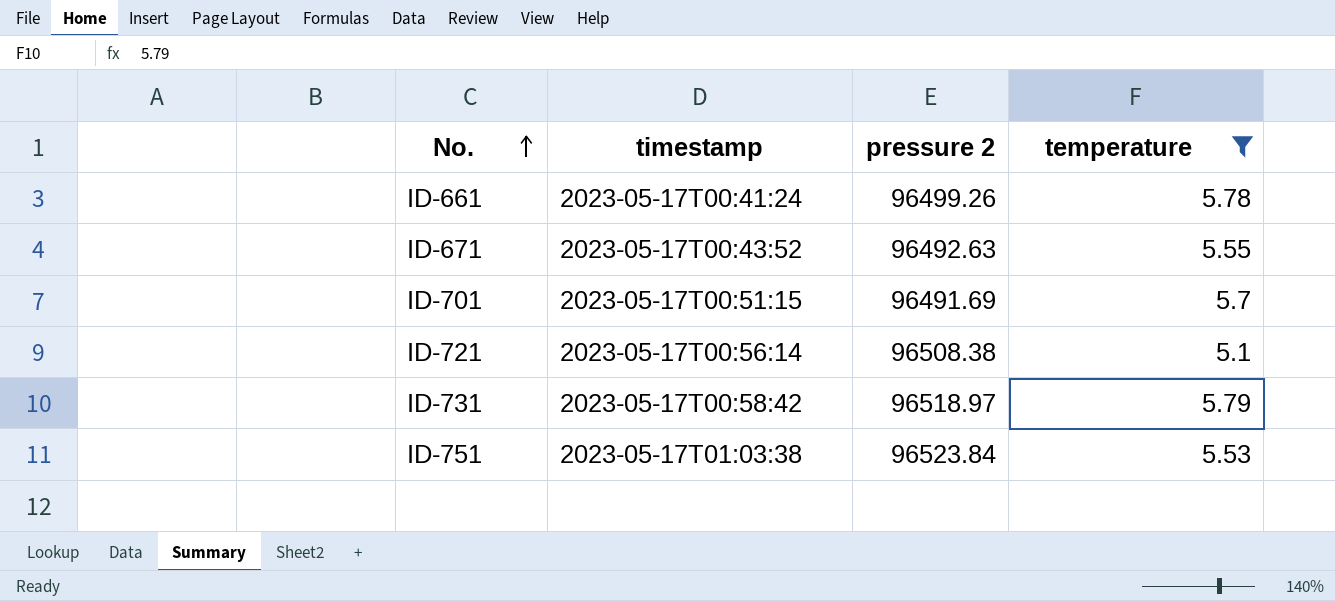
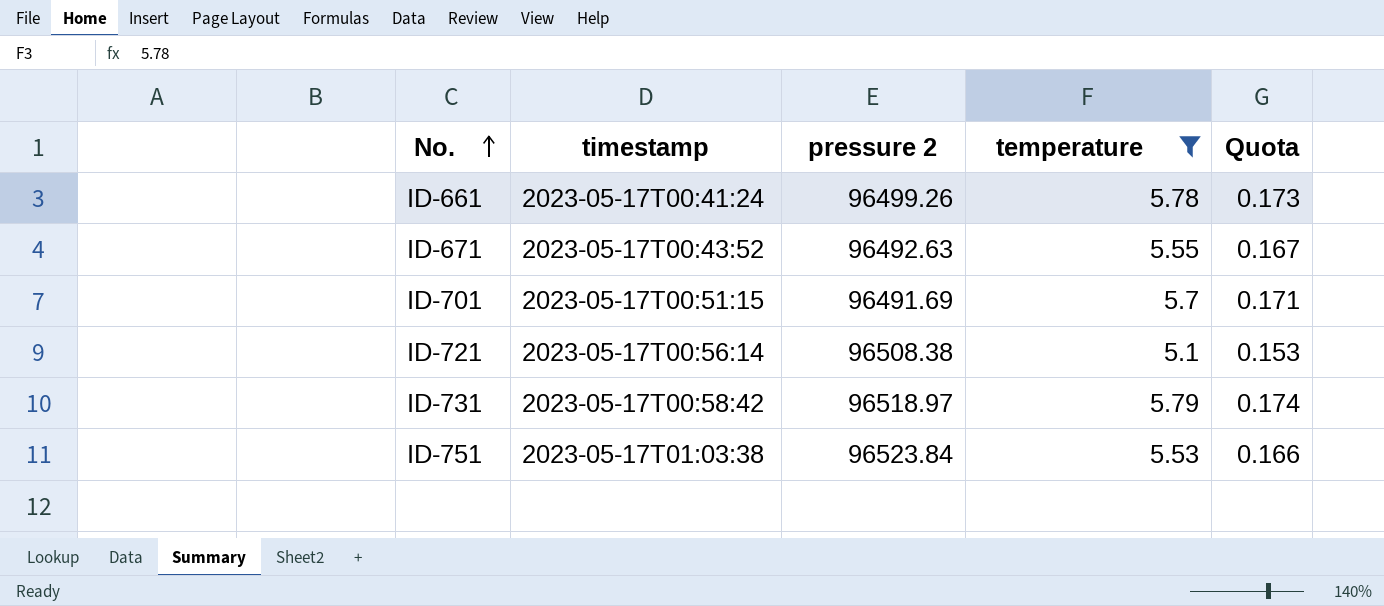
column Quota | formula: none -> [temperature] * 0.03

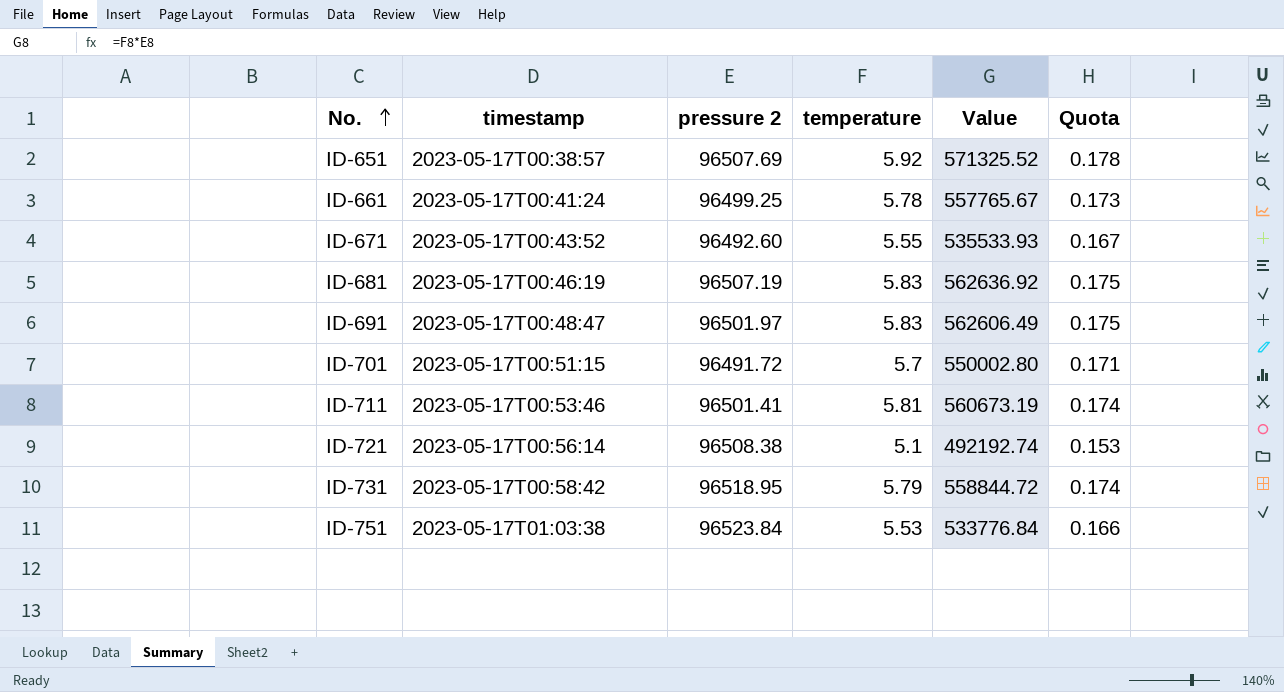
filter: temperature <= 5.79 -> none
column Value | formula: none -> [pressure 2] * [temperature]
ID-661 | pressure 2: 96499.26 -> 96499.25
ID-671 | pressure 2: 96492.63 -> 96492.60
ID-701 | pressure 2: 96491.69 -> 96491.72
ID-731 | pressure 2: 96518.97 -> 96518.95

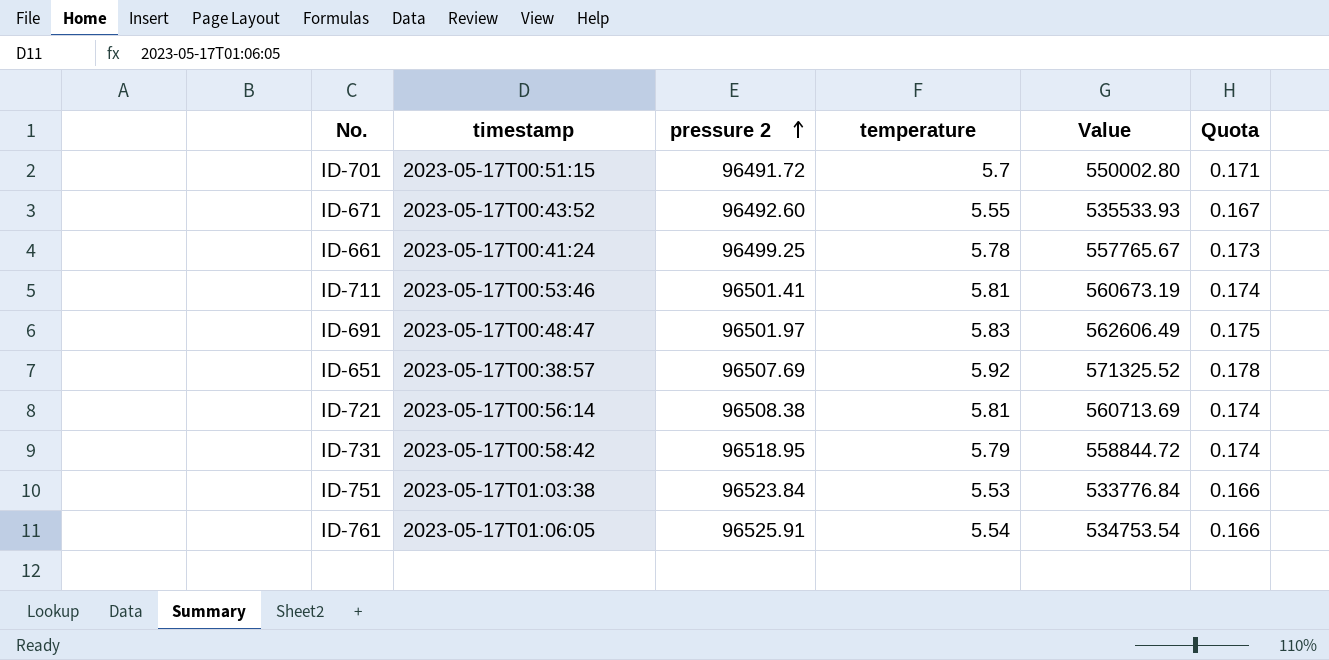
row order: No. ascending -> pressure 2 ascending
row ID-681: 2023-05-17T00:46:19 | 96507.19 | 5.83 | 562636.92 | 0.175 -> none
ID-721 | temperature: 5.1 -> 5.81
ID-721 | Value: 492192.74 -> 560713.69
ID-721 | Quota: 0.153 -> 0.174
row ID-761: none -> 2023-05-17T01:06:05 | 96525.91 | 5.54 | 534753.54 | 0.166

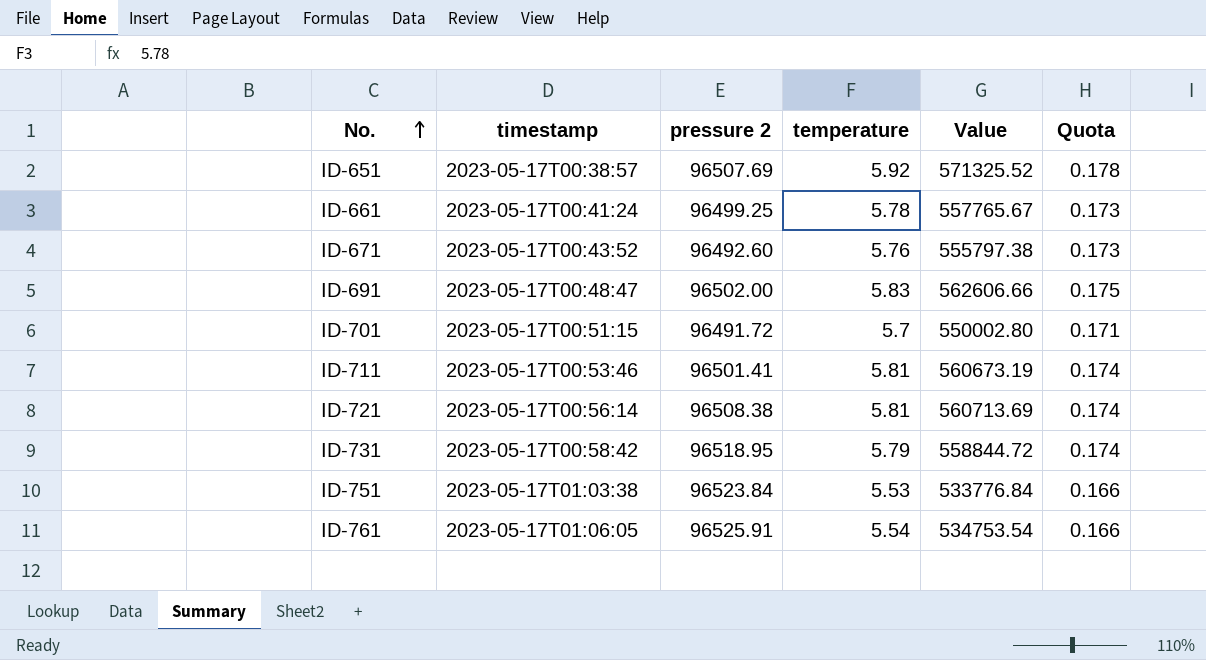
row order: pressure 2 ascending -> No. ascending
ID-671 | temperature: 5.55 -> 5.76
ID-671 | Value: 535533.93 -> 555797.38
ID-671 | Quota: 0.167 -> 0.173
ID-691 | pressure 2: 96501.97 -> 96502.00
ID-691 | Value: 562606.49 -> 562606.66

